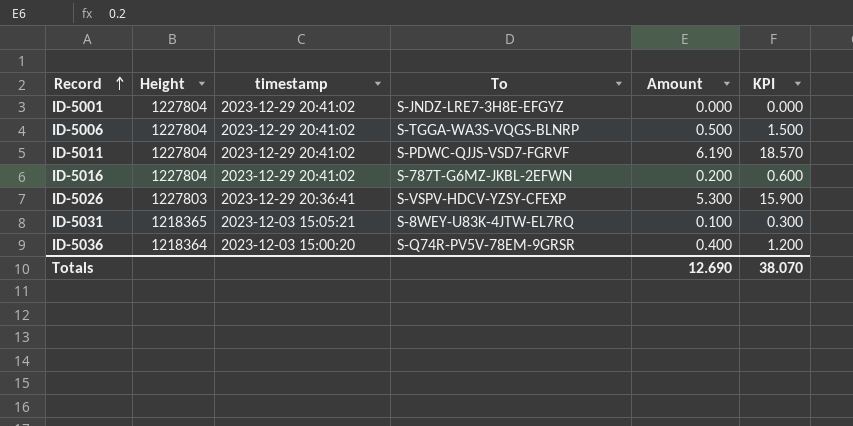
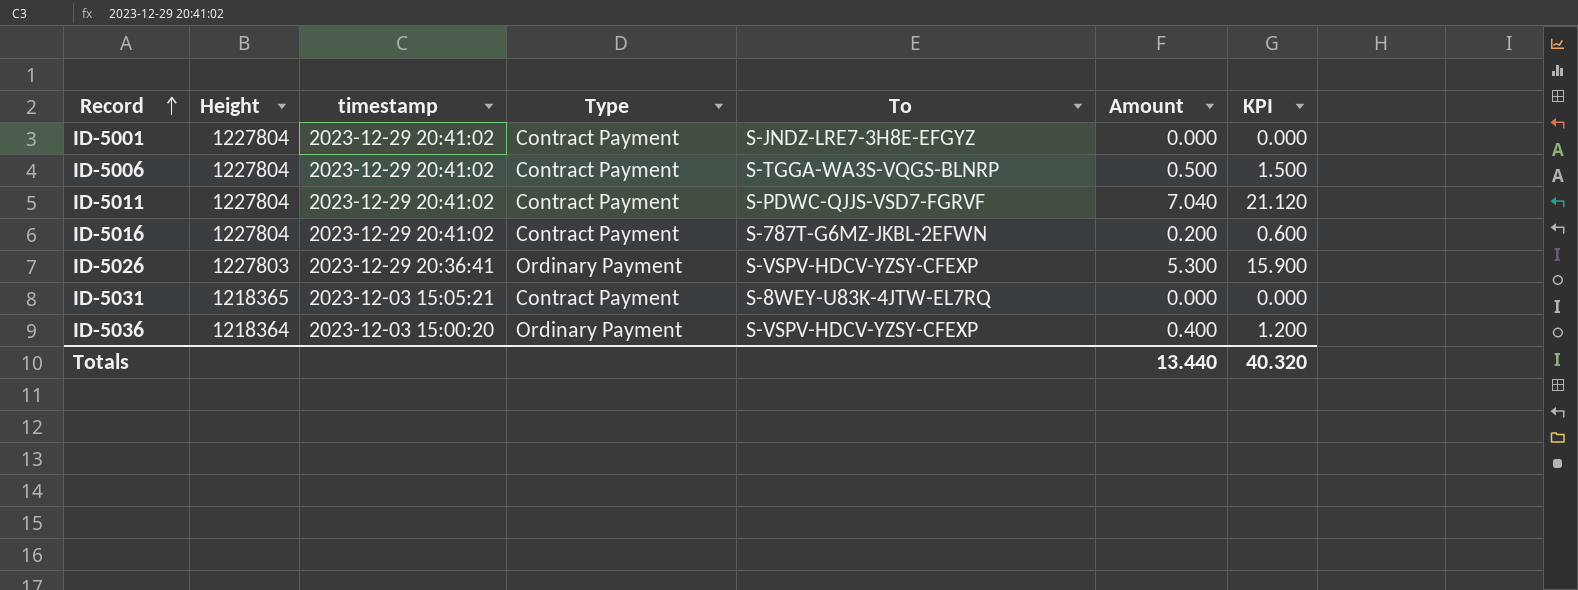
column Type | position: none -> 4
ID-5011 | Amount: 6.190 -> 7.040
ID-5011 | KPI: 18.570 -> 21.120
ID-5031 | Amount: 0.100 -> 0.000
ID-5031 | KPI: 0.300 -> 0.000
ID-5036 | To: S-Q74R-PV5V-78EM-9GRSR -> S-VSPV-HDCV-YZSY-CFEXP
Totals | Amount: 12.690 -> 13.440
Totals | KPI: 38.070 -> 40.320

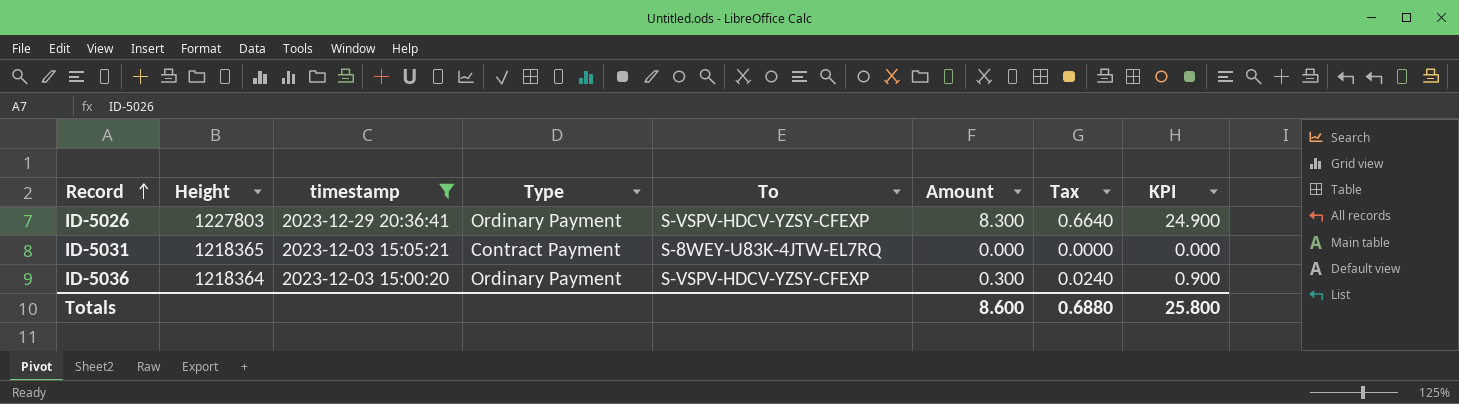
filter: none -> timestamp != 2023-12-29 20:41:02
column Tax | formula: none -> [Amount] * 0.08
ID-5026 | Amount: 5.300 -> 8.300
ID-5026 | KPI: 15.900 -> 24.900
ID-5036 | Amount: 0.400 -> 0.300
ID-5036 | KPI: 1.200 -> 0.900
Totals | Amount: 13.440 -> 8.600
Totals | KPI: 40.320 -> 25.800

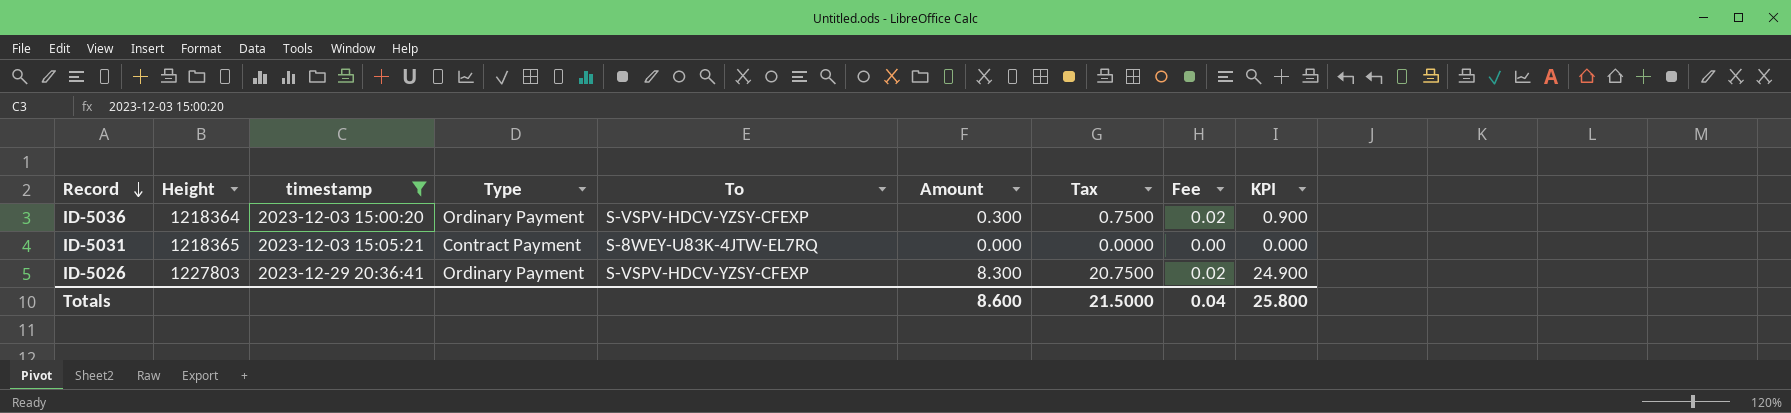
row order: Record ascending -> Record descending
column Tax | formula: [Amount] * 0.08 -> [Amount] * 2.5
column Fee | position: none -> 8
Totals | Tax: 0.6880 -> 21.5000

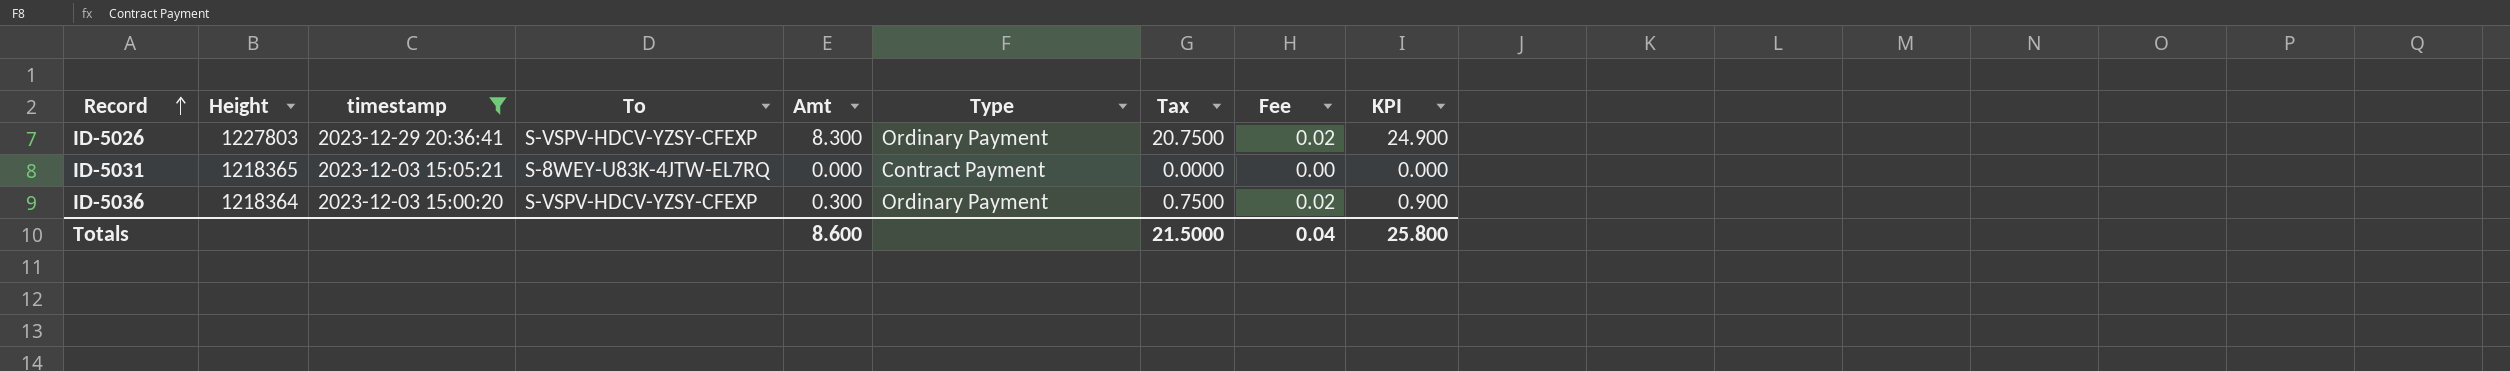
row order: Record descending -> Record ascending
column name: Amount -> Amt
column Type | position: 4 -> 6

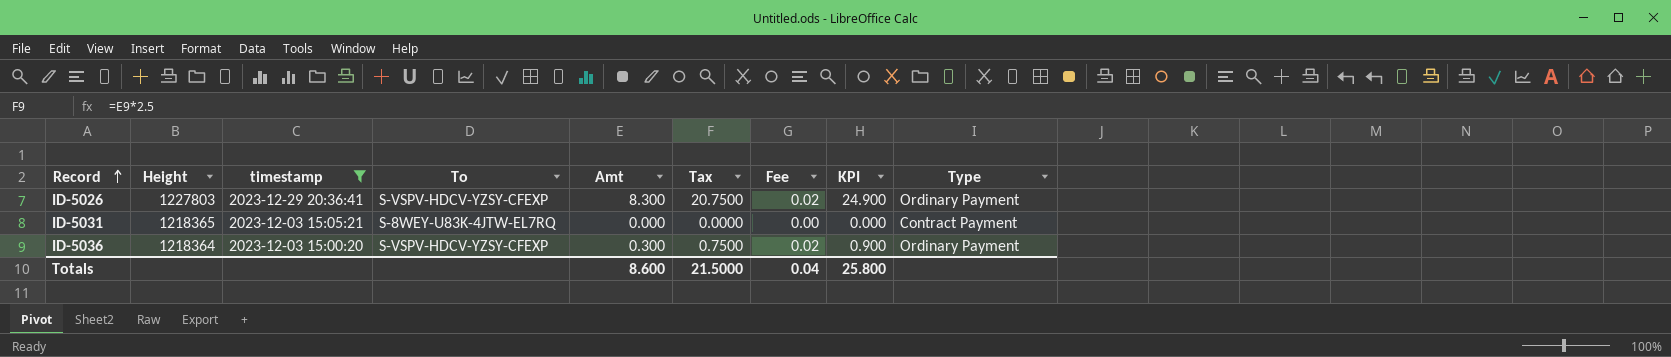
column Type | position: 6 -> 9

